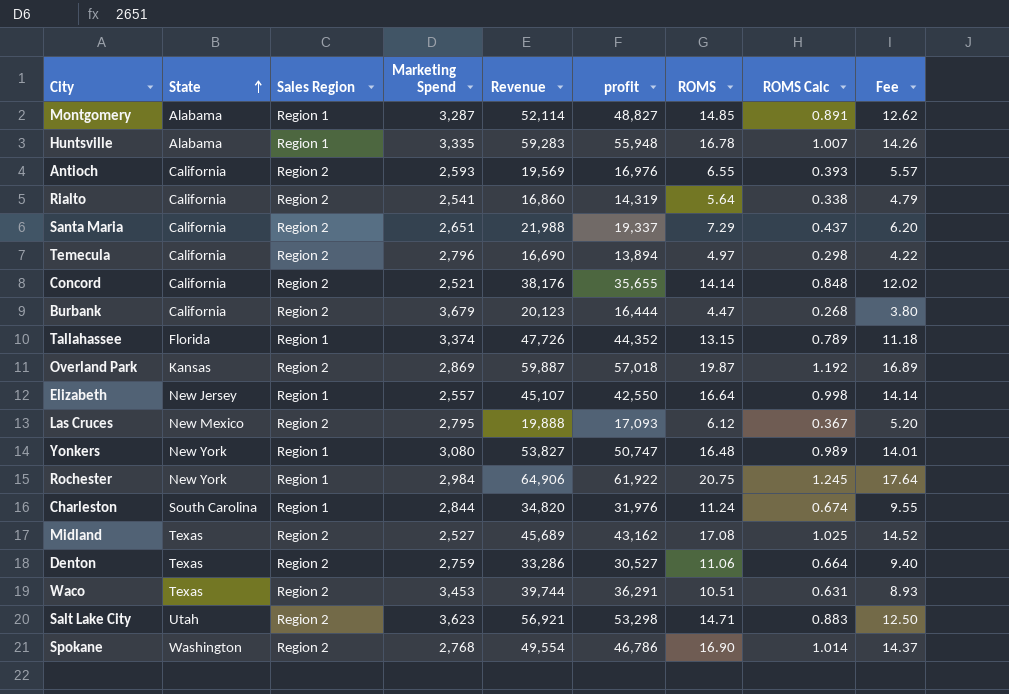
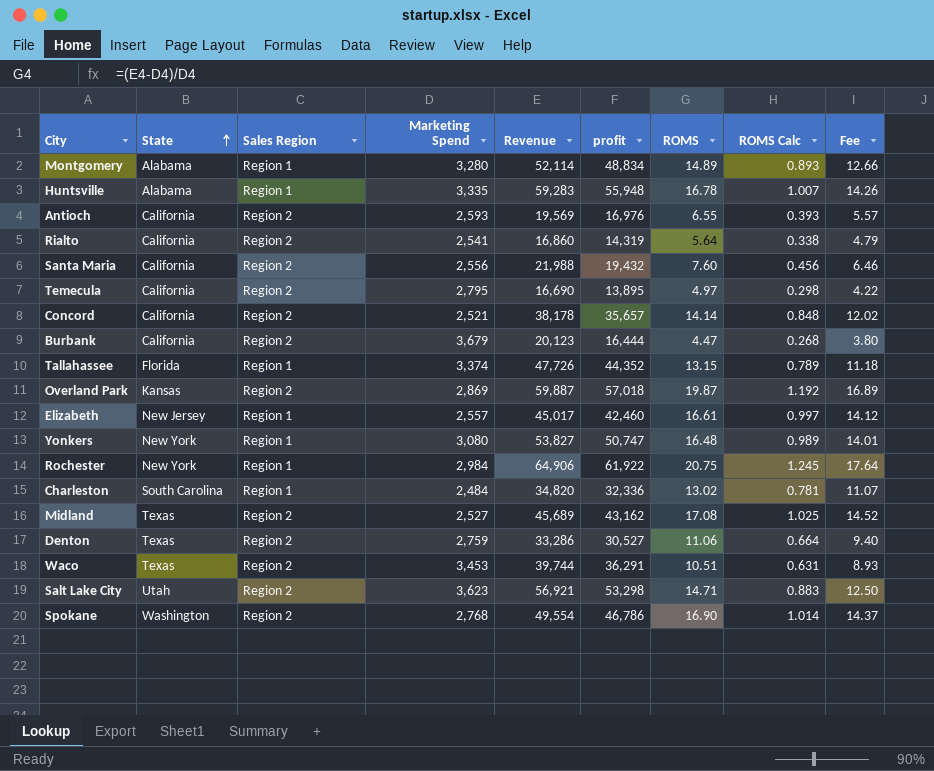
row Las Cruces: New Mexico | Region 2 | 2,795 | 19,888 | 17,093 | 6.12 | 0.367 | 5.20 -> none
Montgomery | Marketing Spend: 3,287 -> 3,280
Montgomery | profit: 48,827 -> 48,834
Montgomery | ROMS: 14.85 -> 14.89
Montgomery | ROMS Calc: 0.891 -> 0.893
Montgomery | Fee: 12.62 -> 12.66
Santa Maria | Marketing Spend: 2,651 -> 2,556
Santa Maria | profit: 19,337 -> 19,432
Santa Maria | ROMS: 7.29 -> 7.60
Santa Maria | ROMS Calc: 0.437 -> 0.456
Santa Maria | Fee: 6.20 -> 6.46
Temecula | Marketing Spend: 2,796 -> 2,795
Temecula | profit: 13,894 -> 13,895
Concord | Revenue: 38,176 -> 38,178
Concord | profit: 35,655 -> 35,657
Elizabeth | Revenue: 45,107 -> 45,017
Elizabeth | profit: 42,550 -> 42,460
Elizabeth | ROMS: 16.64 -> 16.61
Elizabeth | ROMS Calc: 0.998 -> 0.997
Elizabeth | Fee: 14.14 -> 14.12
Charleston | Marketing Spend: 2,844 -> 2,484
Charleston | profit: 31,976 -> 32,336
Charleston | ROMS: 11.24 -> 13.02
Charleston | ROMS Calc: 0.674 -> 0.781
Charleston | Fee: 9.55 -> 11.07

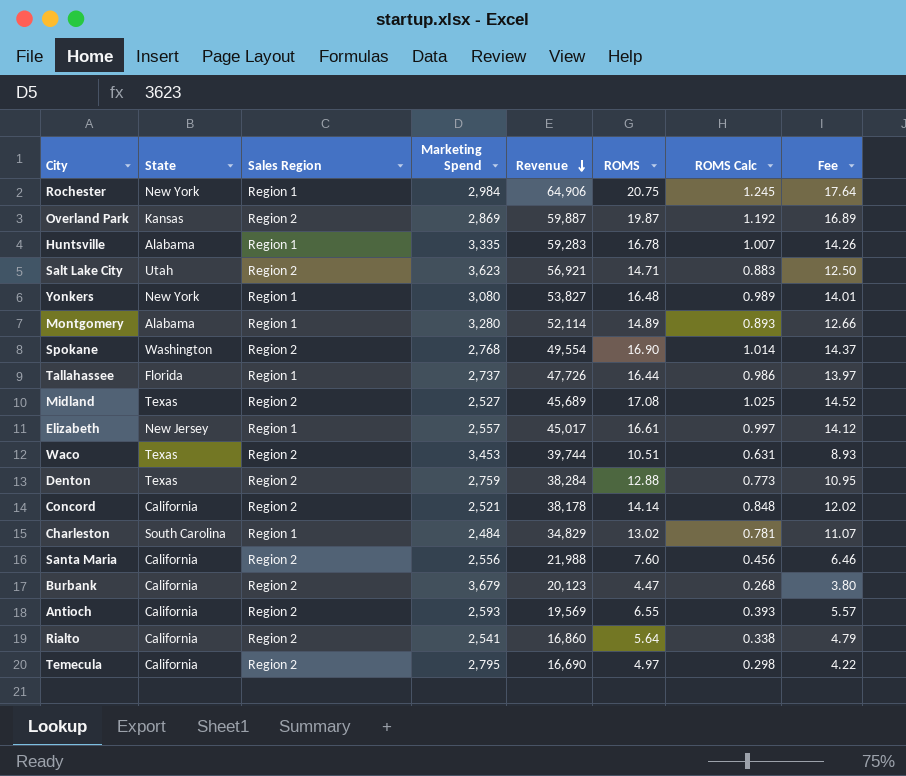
row order: State ascending -> Revenue descending
column profit | formula: [Revenue] - [Marketing Spend] -> none
Tallahassee | Marketing Spend: 3,374 -> 2,737
Tallahassee | ROMS: 13.15 -> 16.44
Tallahassee | ROMS Calc: 0.789 -> 0.986
Tallahassee | Fee: 11.18 -> 13.97
Denton | Revenue: 33,286 -> 38,284
Denton | ROMS: 11.06 -> 12.88
Denton | ROMS Calc: 0.664 -> 0.773
Denton | Fee: 9.40 -> 10.95
Charleston | Revenue: 34,820 -> 34,829

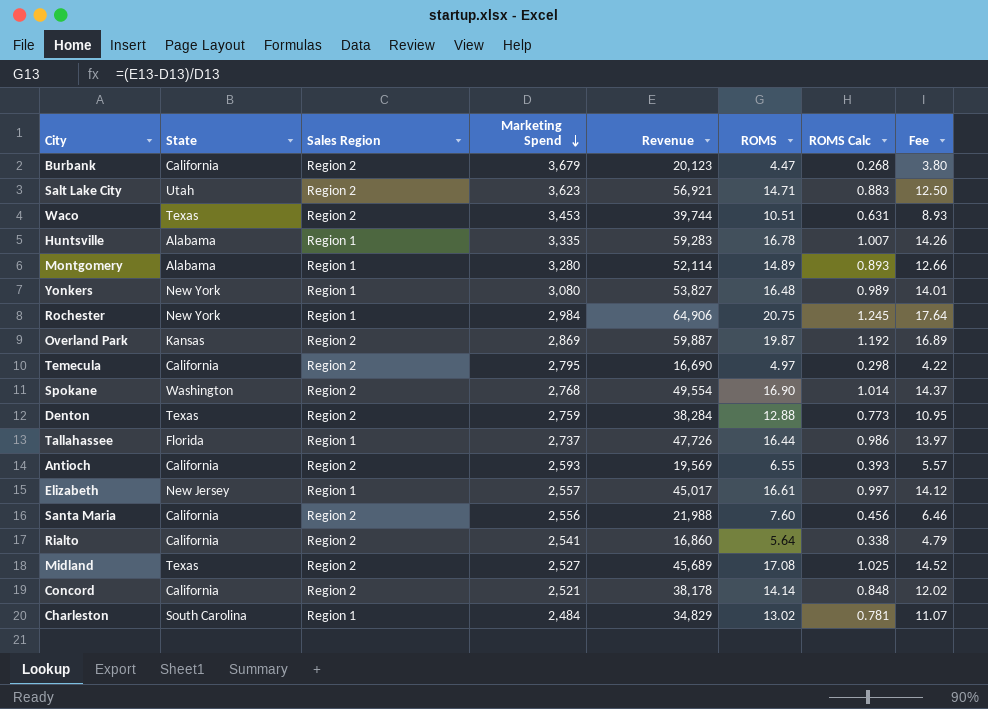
row order: Revenue descending -> Marketing Spend descending

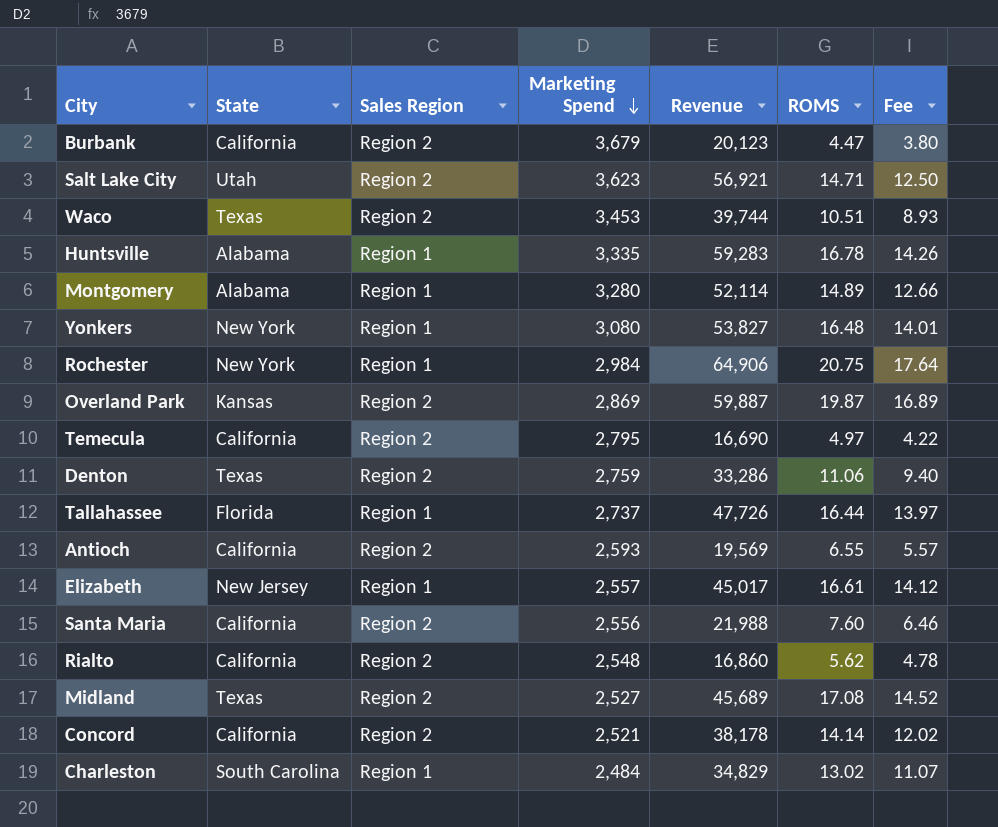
column ROMS Calc | formula: [ROMS] * 0.06 -> none
row Spokane: Washington | Region 2 | 2,768 | 49,554 | 16.90 | 1.014 | 14.37 -> none
Denton | Revenue: 38,284 -> 33,286
Denton | ROMS: 12.88 -> 11.06
Denton | Fee: 10.95 -> 9.40
Rialto | Marketing Spend: 2,541 -> 2,548
Rialto | ROMS: 5.64 -> 5.62
Rialto | Fee: 4.79 -> 4.78

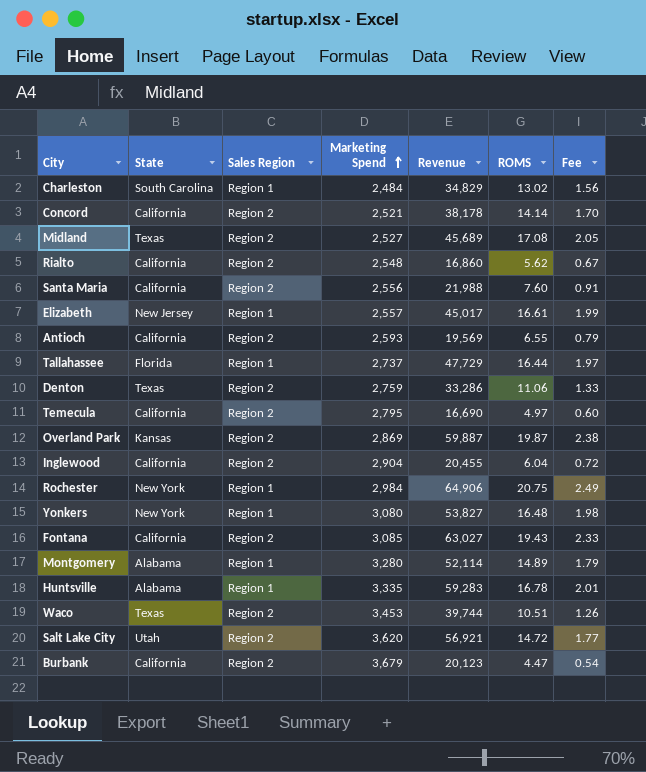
row order: Marketing Spend descending -> Marketing Spend ascending
column Fee | formula: [ROMS] * 0.85 -> [ROMS] * 0.12
Tallahassee | Revenue: 47,726 -> 47,729
row Inglewood: none -> California | Region 2 | 2,904 | 20,455 | 6.04 | 0.72
row Fontana: none -> California | Region 2 | 3,085 | 63,027 | 19.43 | 2.33
Salt Lake City | Marketing Spend: 3,623 -> 3,620
Salt Lake City | ROMS: 14.71 -> 14.72

